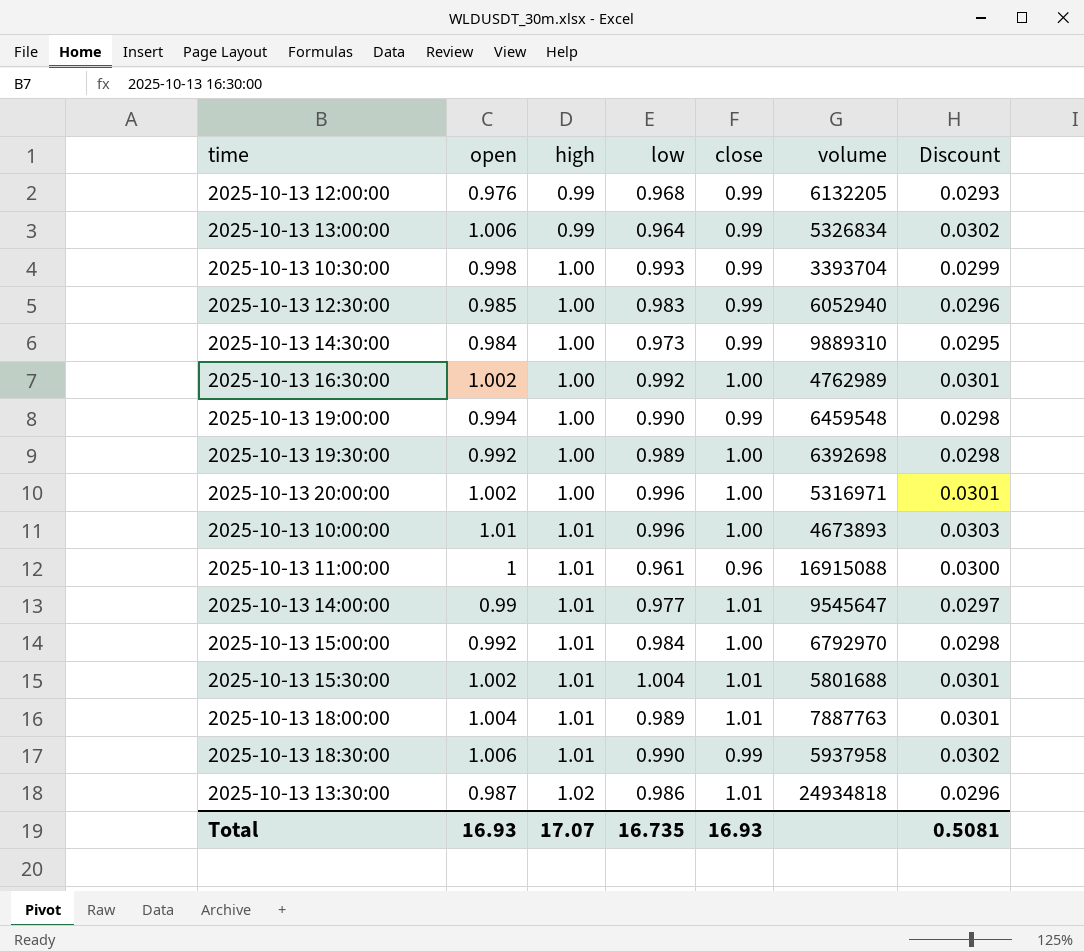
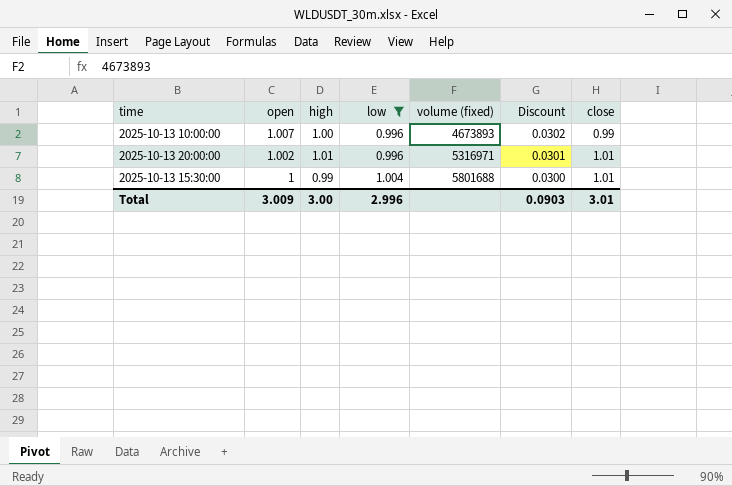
filter: none -> low >= 0.996
row order: high ascending -> open descending
column name: volume -> volume (fixed)
column close | position: 5 -> 7
2025-10-13 10:00:00 | open: 1.01 -> 1.007
2025-10-13 10:00:00 | high: 1.01 -> 1.00
2025-10-13 10:00:00 | Discount: 0.0303 -> 0.0302
2025-10-13 10:00:00 | close: 1.00 -> 0.99
2025-10-13 20:00:00 | high: 1.00 -> 1.01
2025-10-13 20:00:00 | close: 1.00 -> 1.01
2025-10-13 15:30:00 | open: 1.002 -> 1
2025-10-13 15:30:00 | high: 1.01 -> 0.99
2025-10-13 15:30:00 | Discount: 0.0301 -> 0.0300
Total | open: 16.93 -> 3.009
Total | high: 17.07 -> 3.00
Total | low: 16.735 -> 2.996
Total | Discount: 0.5081 -> 0.0903
Total | close: 16.93 -> 3.01

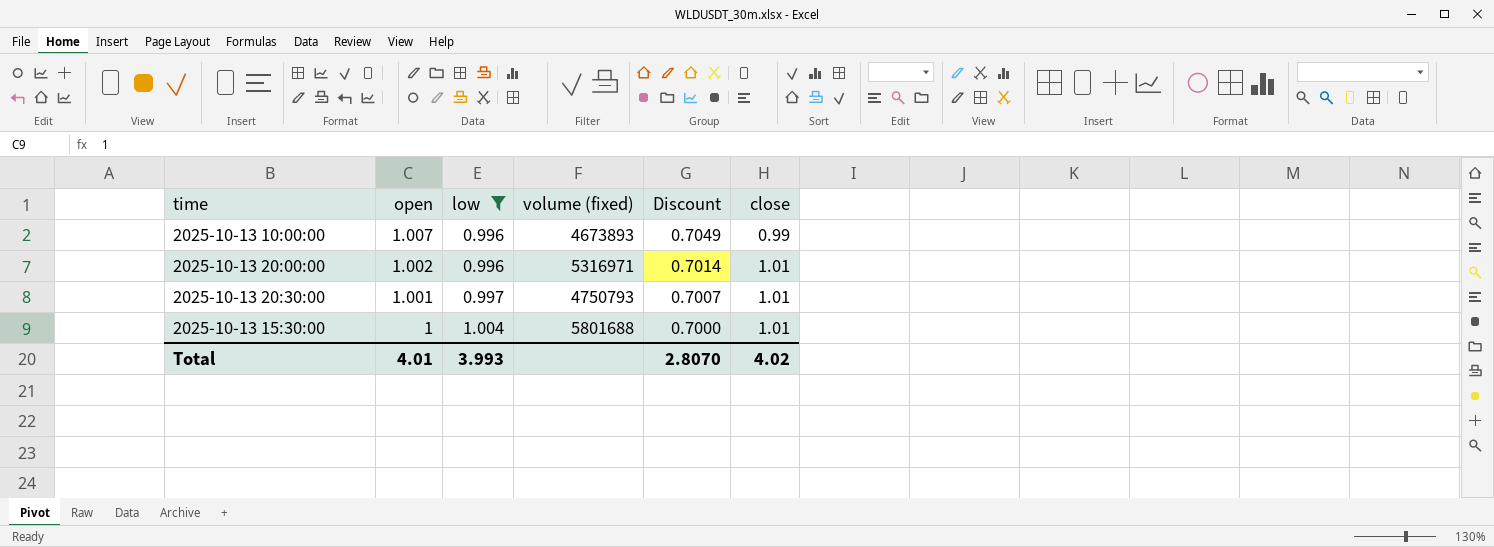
column high | position: 3 -> none
column Discount | formula: [open] * 0.03 -> [open] * 0.7
row 2025-10-13 20:30:00: none -> 1.001 | 0.997 | 4750793 | 0.7007 | 1.01
Total | open: 3.009 -> 4.01
Total | low: 2.996 -> 3.993
Total | Discount: 0.0903 -> 2.8070
Total | close: 3.01 -> 4.02

